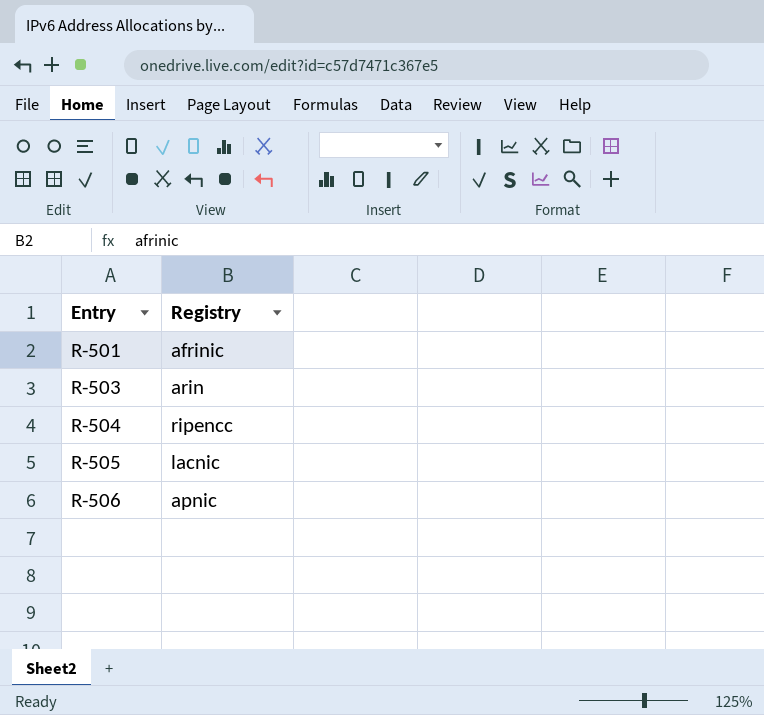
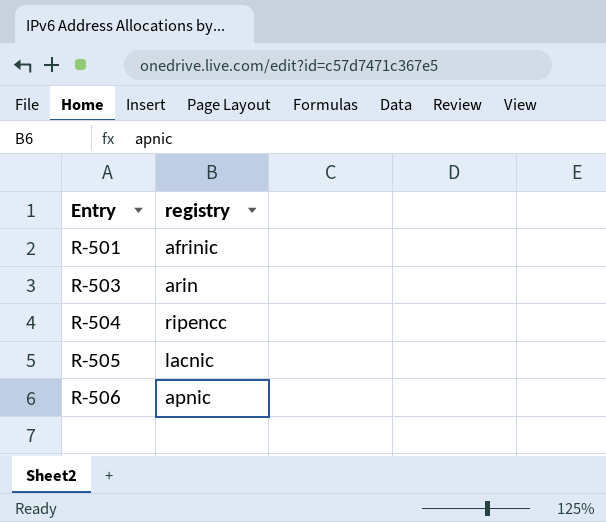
column name: Registry -> registry

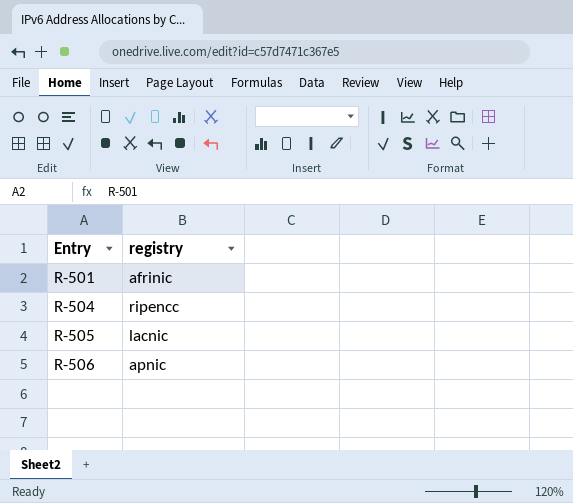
row R-503: arin -> none

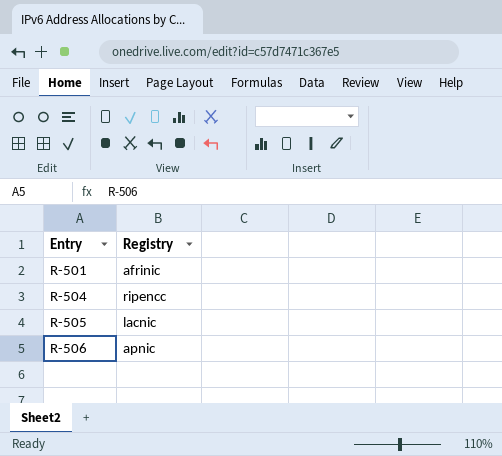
column name: registry -> Registry

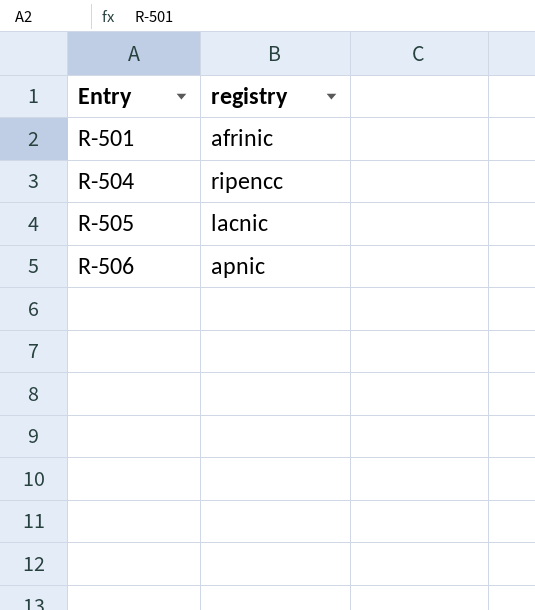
column name: Registry -> registry

